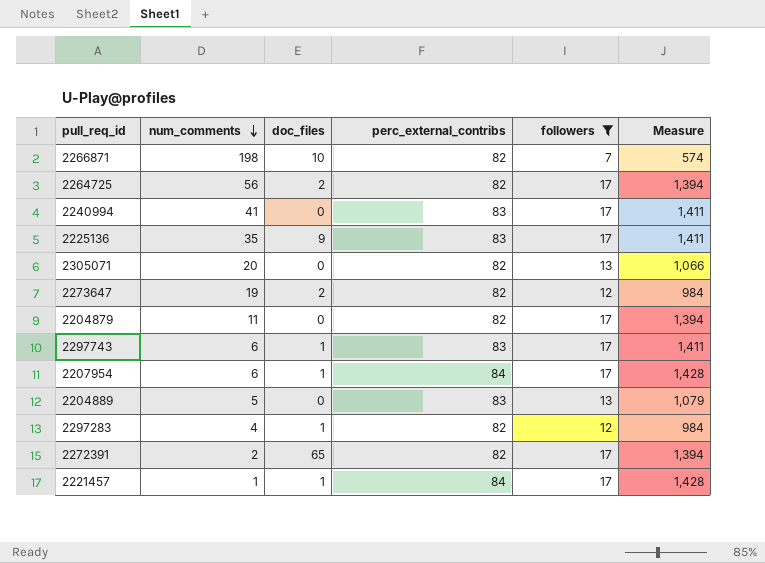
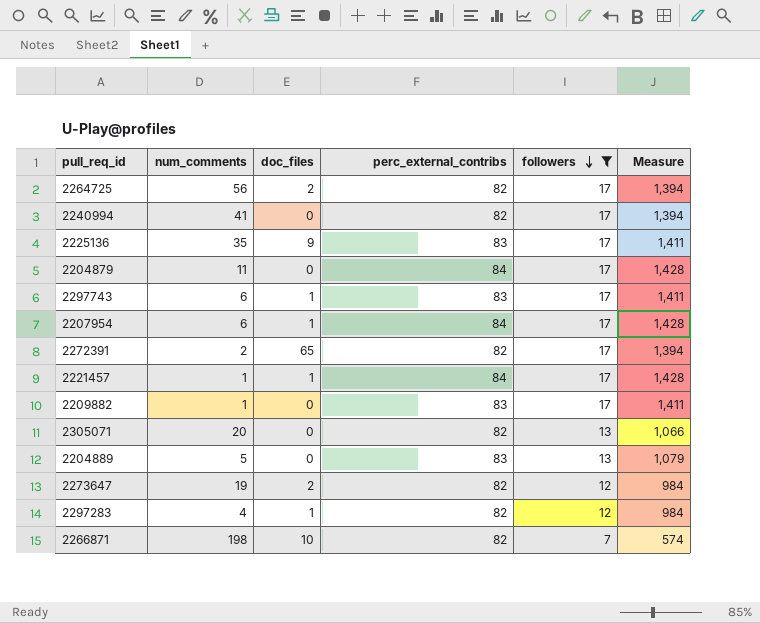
row order: num_comments descending -> followers descending
2240994 | perc_external_contribs: 83 -> 82
2240994 | Measure: 1,411 -> 1,394
2204879 | perc_external_contribs: 82 -> 84
2204879 | Measure: 1,394 -> 1,428
row 2209882: none -> 1 | 0 | 83 | 17 | 1,411

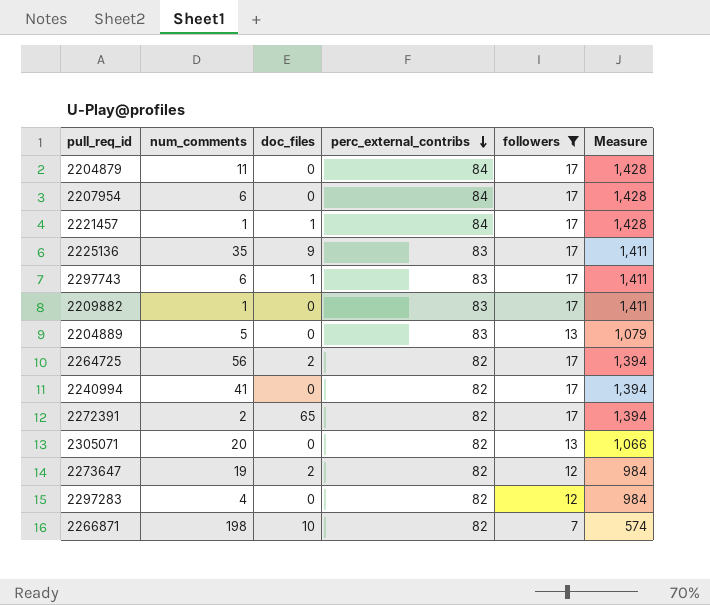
row order: followers descending -> perc_external_contribs descending
2207954 | doc_files: 1 -> 0
2297283 | doc_files: 1 -> 0

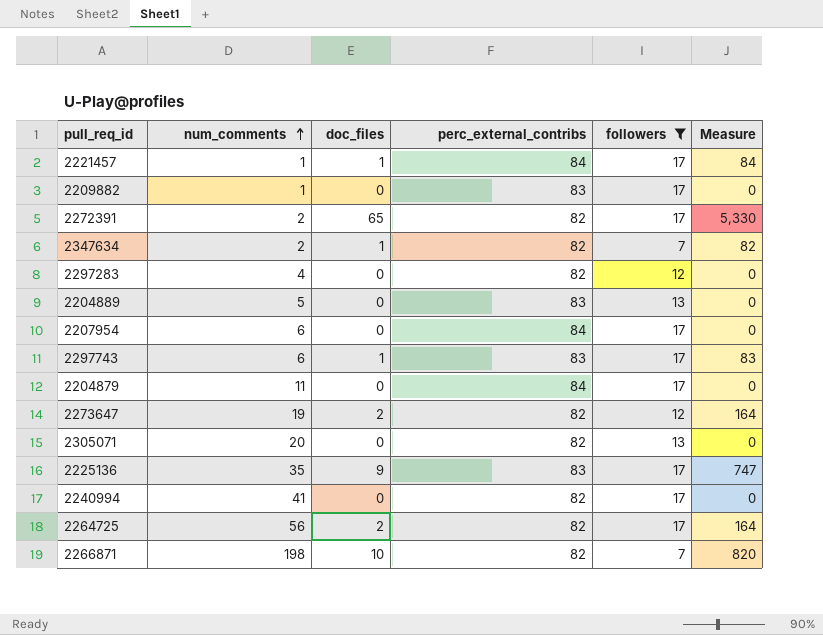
row order: perc_external_contribs descending -> num_comments ascending
column Measure | formula: [perc_external_contribs] * [followers] -> [doc_files] * [perc_external_contribs]
row 2347634: none -> 2 | 1 | 82 | 7 | 82

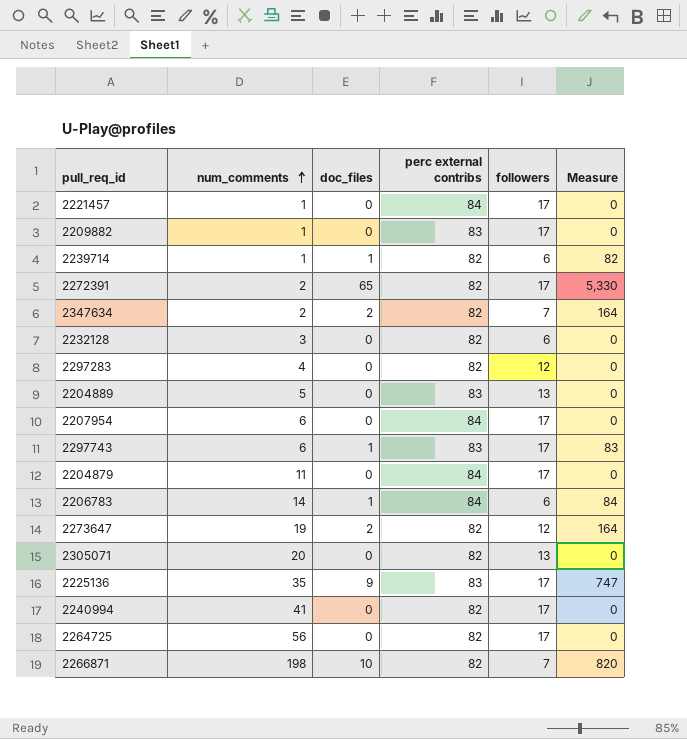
filter: followers != 6 -> none
column name: perc_external_contribs -> perc external contribs
2221457 | doc_files: 1 -> 0
2221457 | Measure: 84 -> 0
2347634 | doc_files: 1 -> 2
2347634 | Measure: 82 -> 164
2264725 | doc_files: 2 -> 0
2264725 | Measure: 164 -> 0

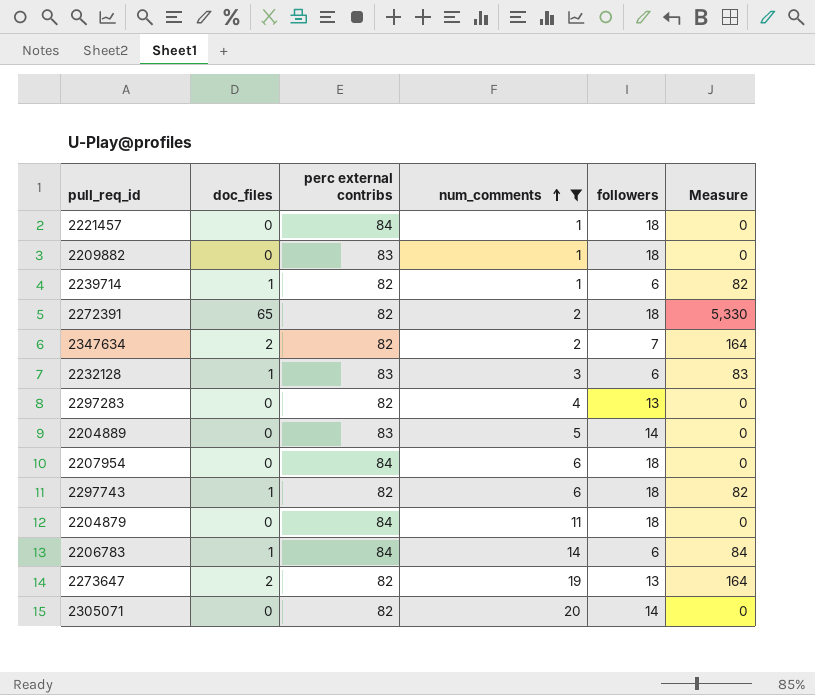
filter: none -> num_comments <= 20
column num_comments | position: 2 -> 4
2221457 | followers: 17 -> 18
2209882 | followers: 17 -> 18
2272391 | followers: 17 -> 18
2232128 | doc_files: 0 -> 1
2232128 | perc external contribs: 82 -> 83
2232128 | Measure: 0 -> 83
2297283 | followers: 12 -> 13
2204889 | followers: 13 -> 14
2207954 | followers: 17 -> 18
2297743 | perc external contribs: 83 -> 82
2297743 | followers: 17 -> 18
2297743 | Measure: 83 -> 82
2204879 | followers: 17 -> 18
2273647 | followers: 12 -> 13
2305071 | followers: 13 -> 14

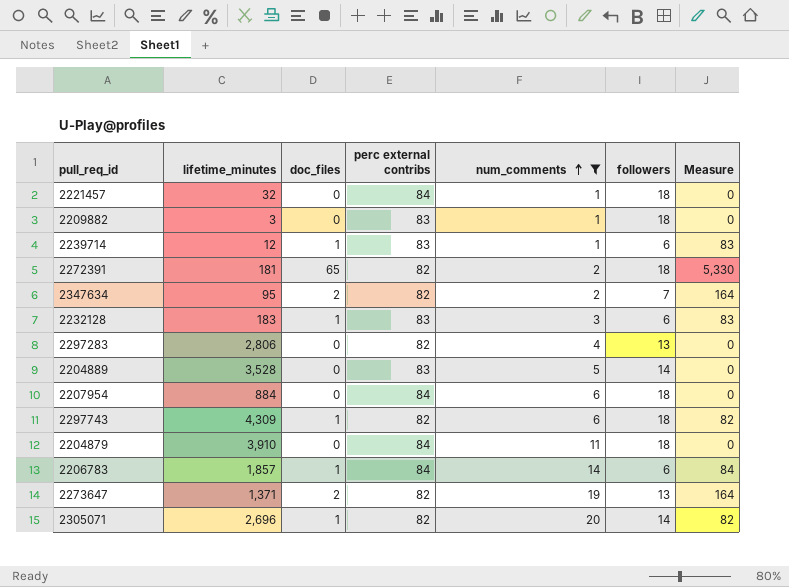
column lifetime_minutes | position: none -> 2
2239714 | perc external contribs: 82 -> 83
2239714 | Measure: 82 -> 83
2305071 | doc_files: 0 -> 1
2305071 | Measure: 0 -> 82

